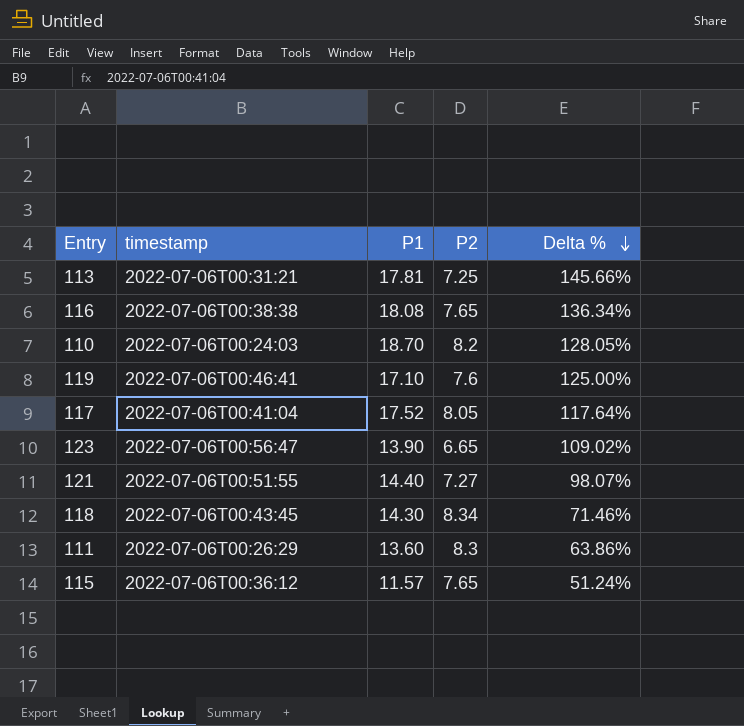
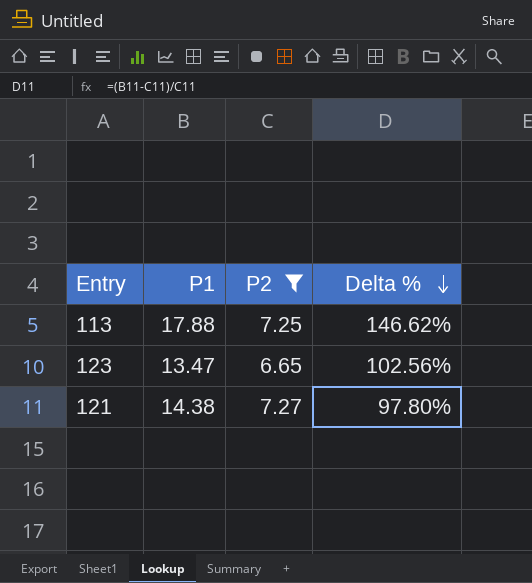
filter: none -> P2 <= 7.27
column timestamp | position: 2 -> none
113 | P1: 17.81 -> 17.88
113 | Delta %: 145.66% -> 146.62%
123 | P1: 13.90 -> 13.47
123 | Delta %: 109.02% -> 102.56%
121 | P1: 14.40 -> 14.38
121 | Delta %: 98.07% -> 97.80%

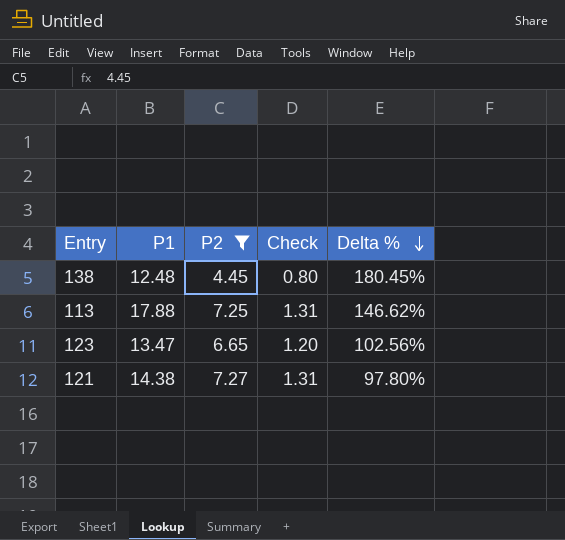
column Check | formula: none -> [P2] * 0.18
row 138: none -> 12.48 | 4.45 | 0.80 | 180.45%

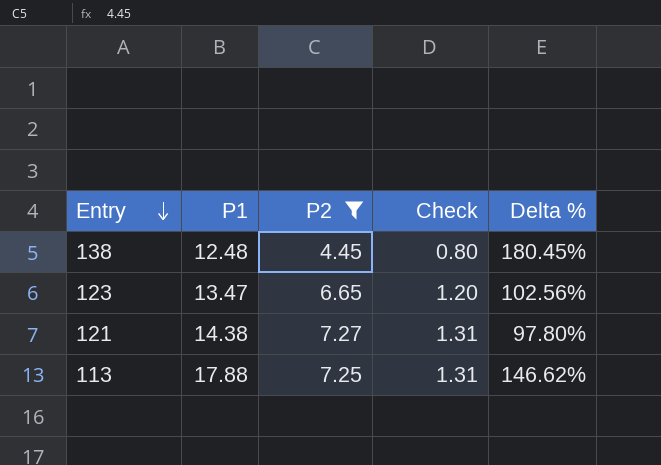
row order: Delta % descending -> Entry descending

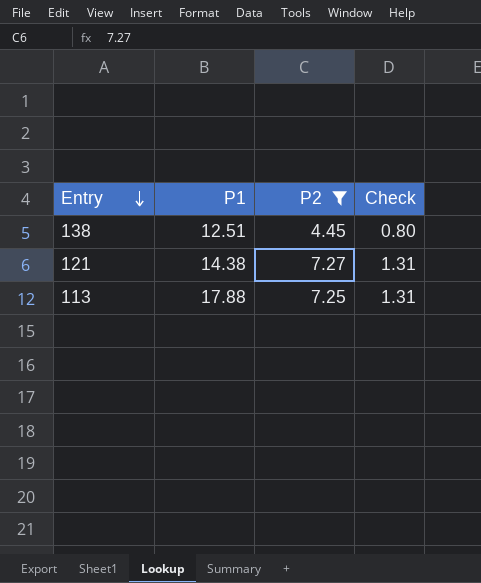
column Delta % | formula: ([P1] - [P2]) / [P2] -> none
row 123: 13.47 | 6.65 | 1.20 | 102.56% -> none
138 | P1: 12.48 -> 12.51

